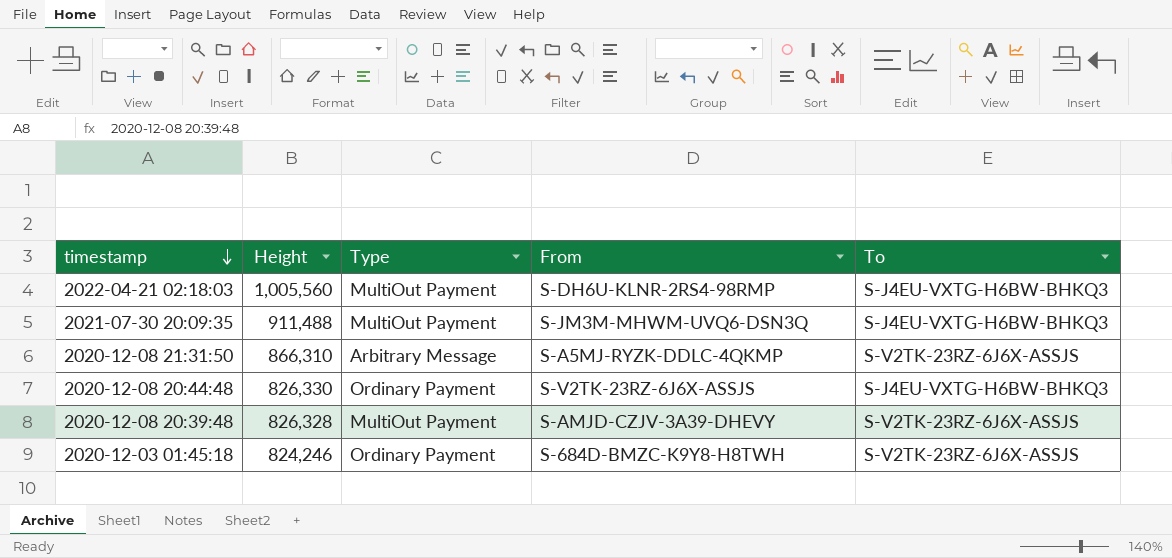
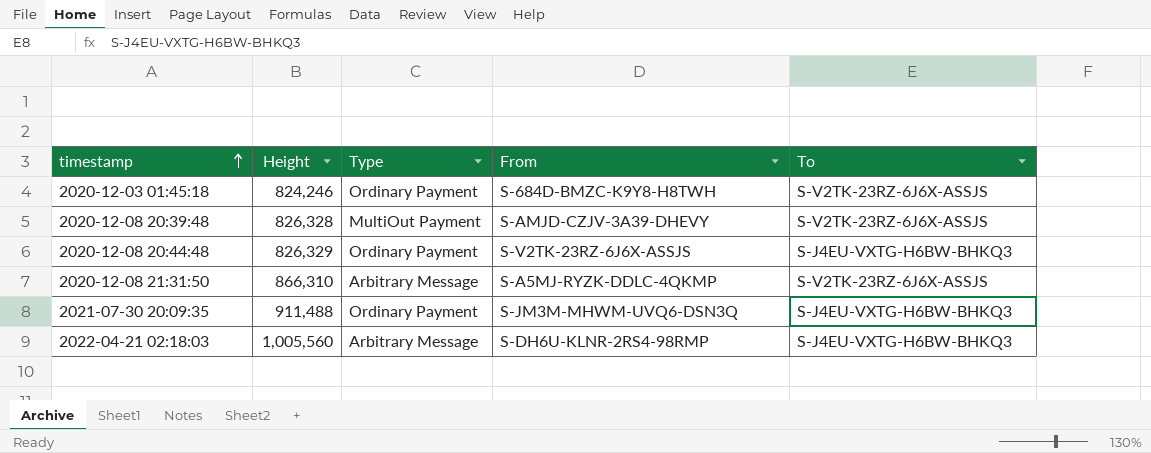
row order: timestamp descending -> timestamp ascending
2020-12-08 20:44:48 | Height: 826,330 -> 826,329
2021-07-30 20:09:35 | Type: MultiOut Payment -> Ordinary Payment
2022-04-21 02:18:03 | Type: MultiOut Payment -> Arbitrary Message

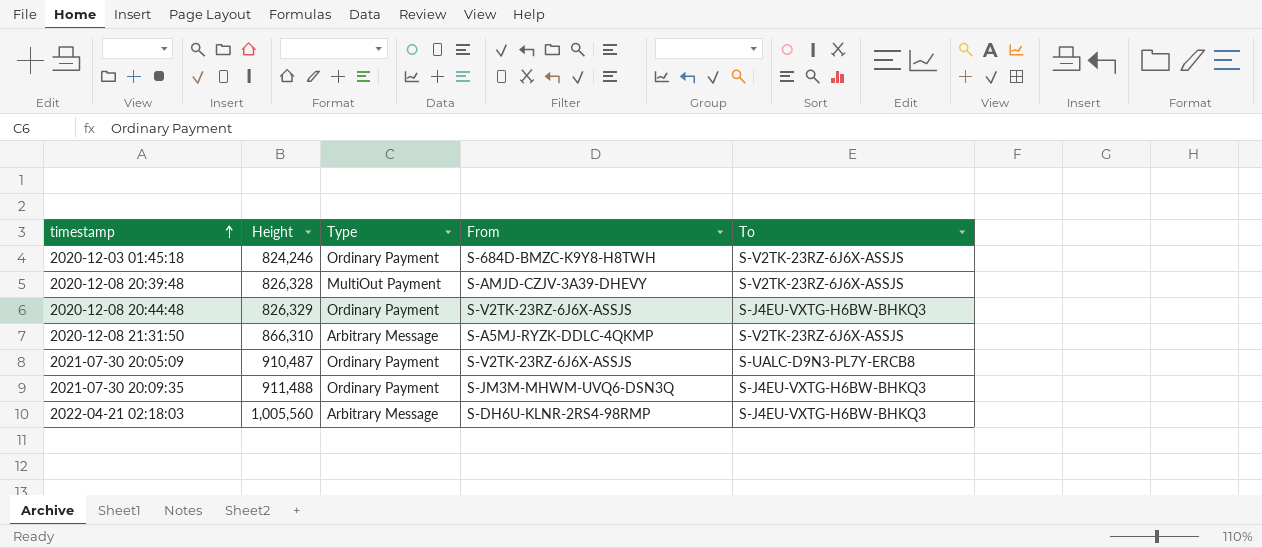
row 2021-07-30 20:05:09: none -> 910,487 | Ordinary Payment | S-V2TK-23RZ-6J6X-ASSJS | S-UALC-D9N3-PL7Y-ERCB8

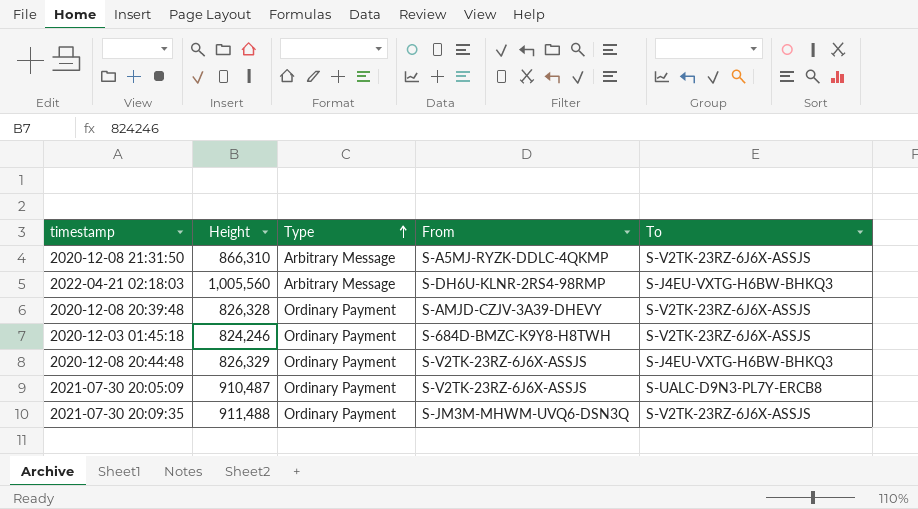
row order: timestamp ascending -> Type ascending
2020-12-08 20:39:48 | Type: MultiOut Payment -> Ordinary Payment
2021-07-30 20:09:35 | To: S-J4EU-VXTG-H6BW-BHKQ3 -> S-V2TK-23RZ-6J6X-ASSJS

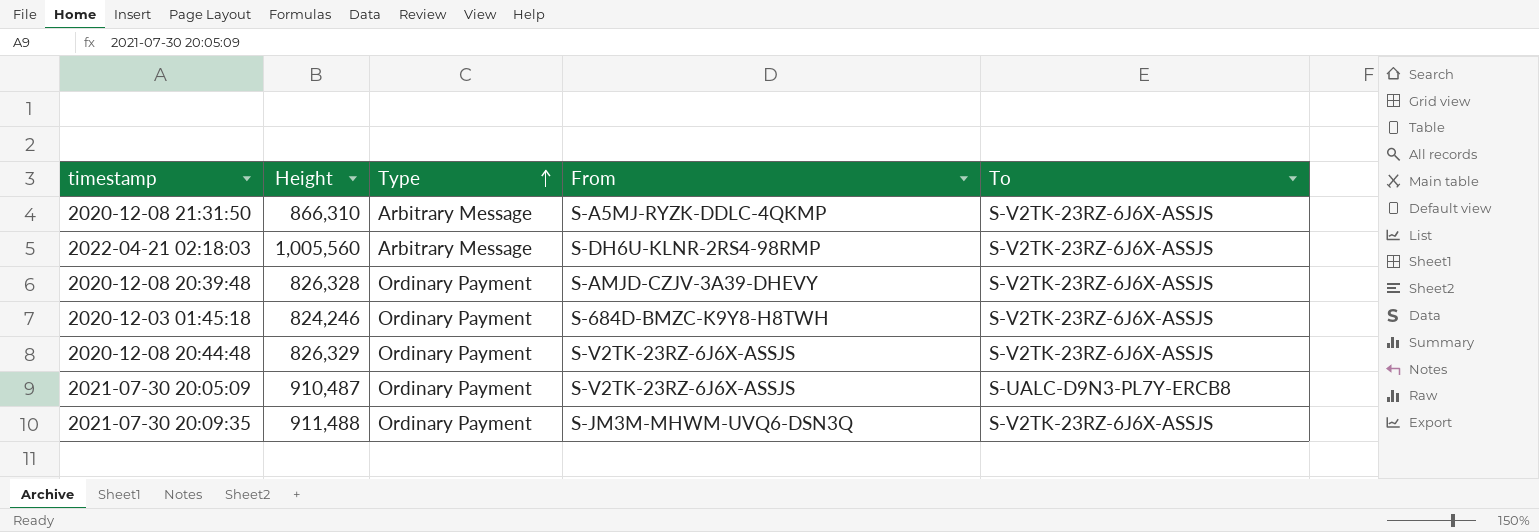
2022-04-21 02:18:03 | To: S-J4EU-VXTG-H6BW-BHKQ3 -> S-V2TK-23RZ-6J6X-ASSJS
2020-12-08 20:44:48 | To: S-J4EU-VXTG-H6BW-BHKQ3 -> S-V2TK-23RZ-6J6X-ASSJS

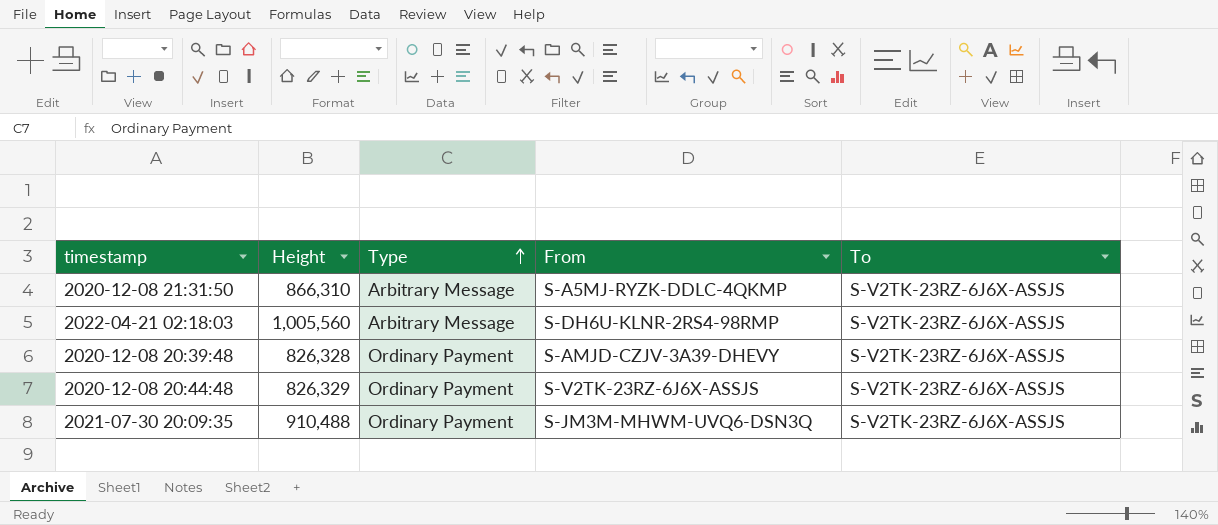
row 2020-12-03 01:45:18: 824,246 | Ordinary Payment | S-684D-BMZC-K9Y8-H8TWH | S-V2TK-23RZ-6J6X-ASSJS -> none
row 2021-07-30 20:05:09: 910,487 | Ordinary Payment | S-V2TK-23RZ-6J6X-ASSJS | S-UALC-D9N3-PL7Y-ERCB8 -> none
2021-07-30 20:09:35 | Height: 911,488 -> 910,488

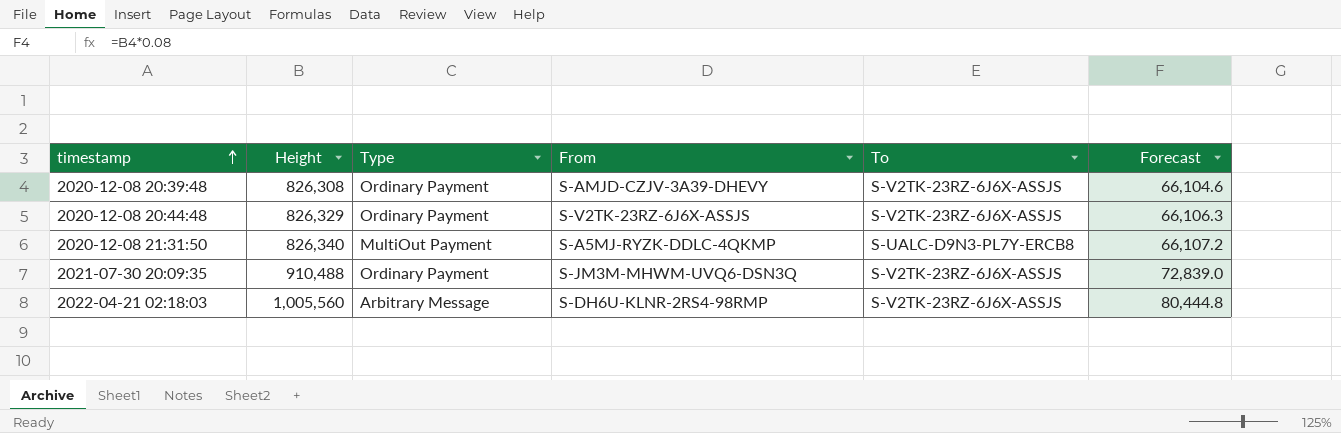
row order: Type ascending -> timestamp ascending
column Forecast | formula: none -> [Height] * 0.08
2020-12-08 20:39:48 | Height: 826,328 -> 826,308
2020-12-08 21:31:50 | Height: 866,310 -> 826,340
2020-12-08 21:31:50 | Type: Arbitrary Message -> MultiOut Payment
2020-12-08 21:31:50 | To: S-V2TK-23RZ-6J6X-ASSJS -> S-UALC-D9N3-PL7Y-ERCB8

